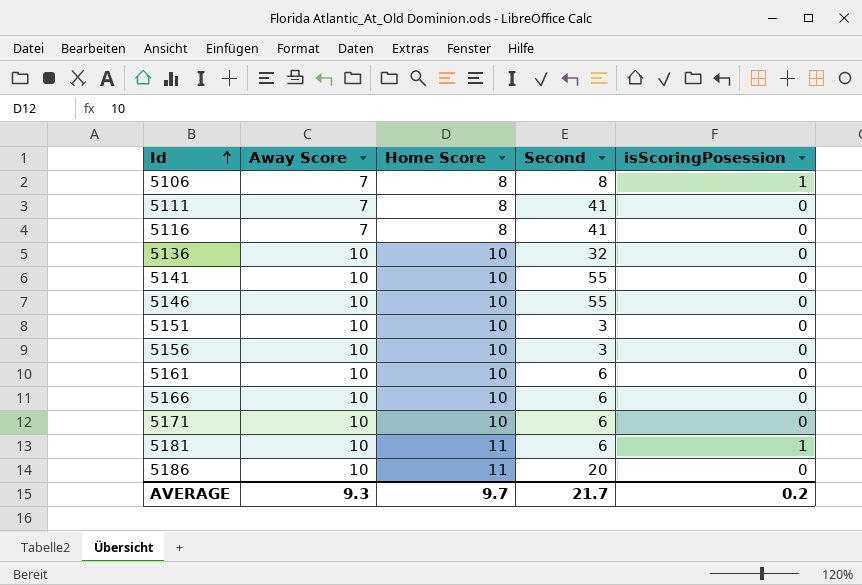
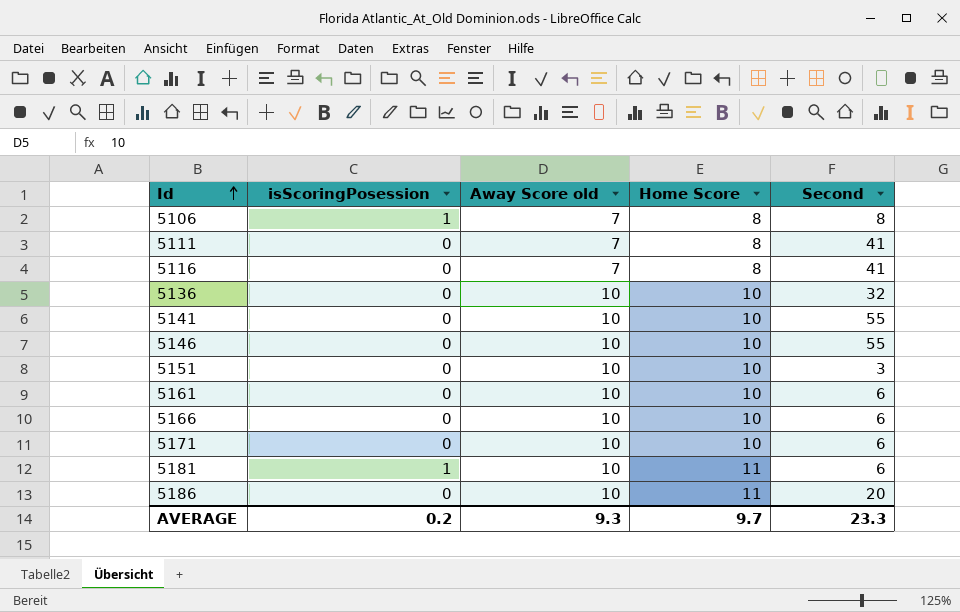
column isScoringPosession | position: 5 -> 2
column name: Away Score -> Away Score old
row 5156: 10 | 10 | 3 | 0 -> none
AVERAGE | Second: 21.7 -> 23.3

